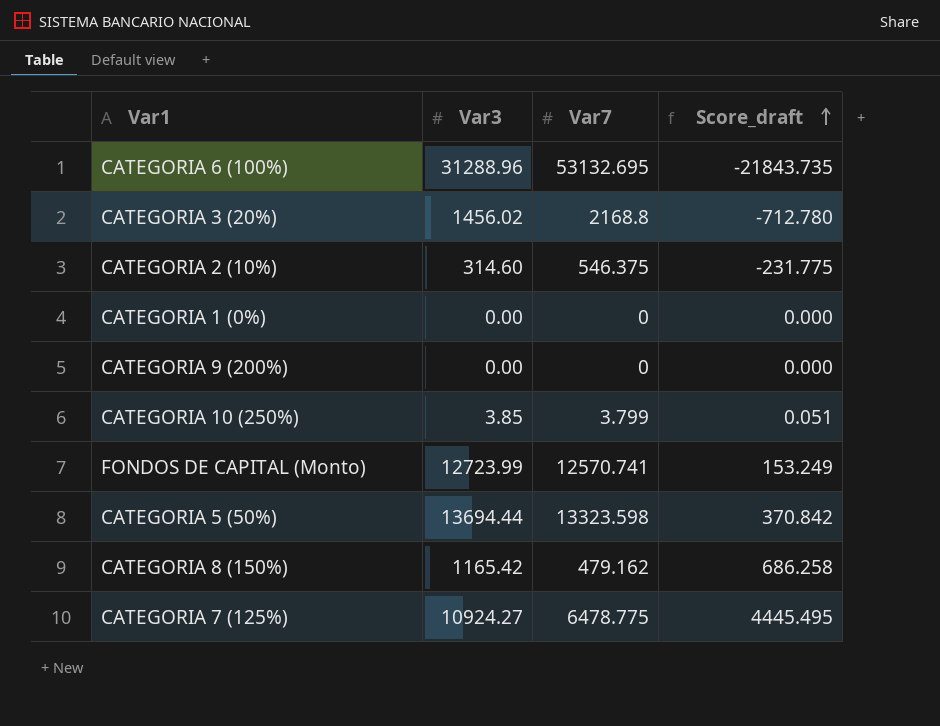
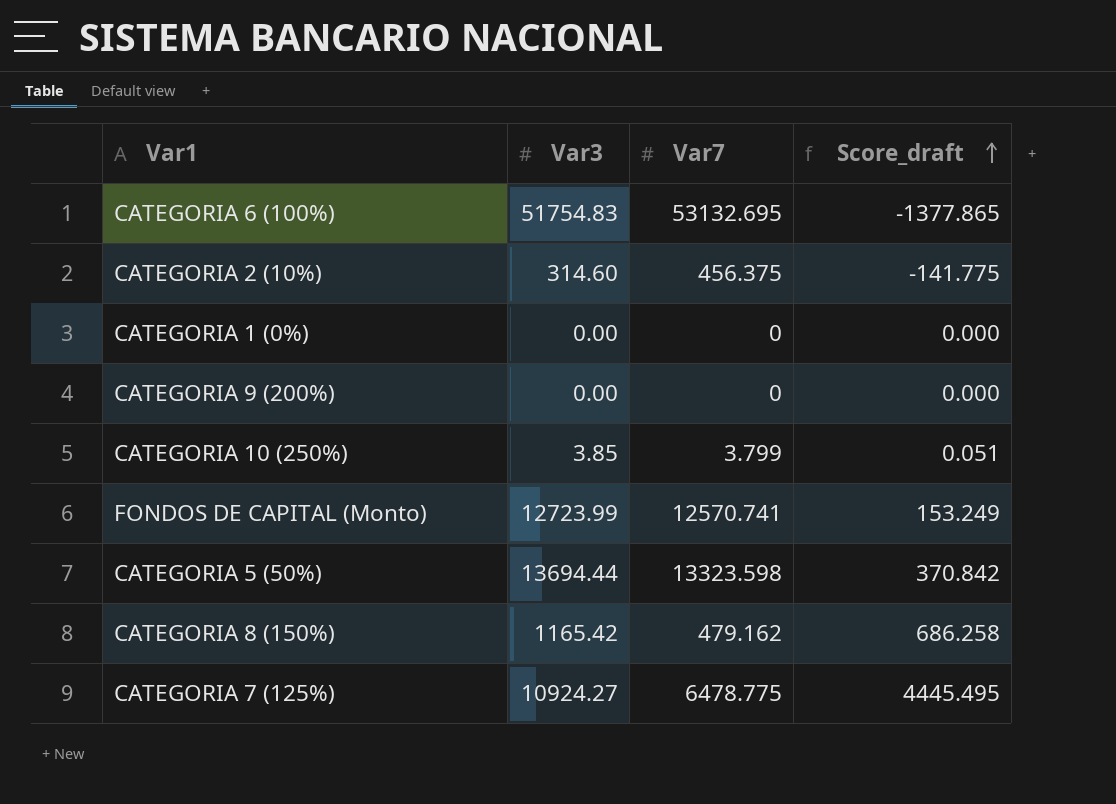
row CATEGORIA 3 (20%): 1456.02 | 2168.8 | -712.780 -> none
CATEGORIA 6 (100%) | Var3: 31288.96 -> 51754.83
CATEGORIA 6 (100%) | Score_draft: -21843.735 -> -1377.865
CATEGORIA 2 (10%) | Var7: 546.375 -> 456.375
CATEGORIA 2 (10%) | Score_draft: -231.775 -> -141.775

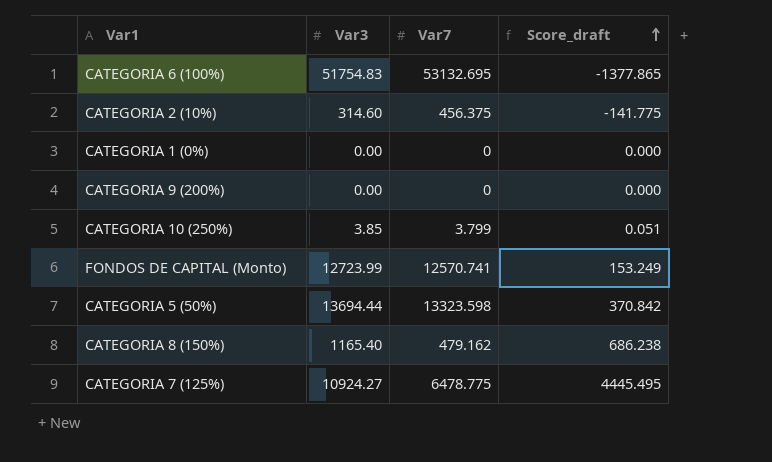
CATEGORIA 8 (150%) | Var3: 1165.42 -> 1165.40
CATEGORIA 8 (150%) | Score_draft: 686.258 -> 686.238

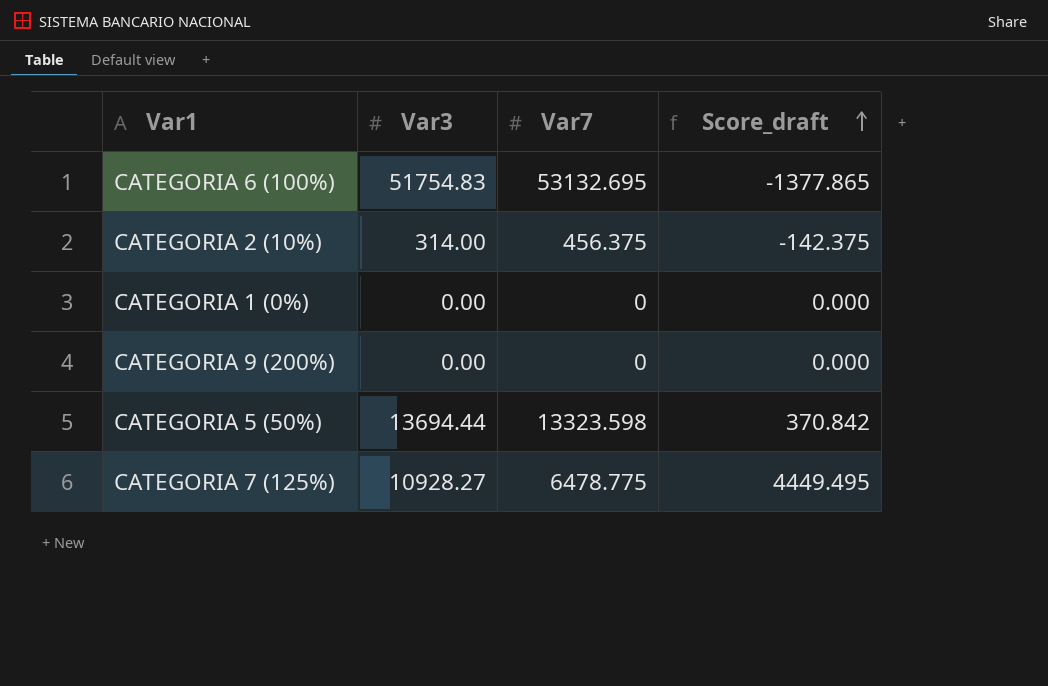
row CATEGORIA 10 (250%): 3.85 | 3.799 | 0.051 -> none
row FONDOS DE CAPITAL (Monto): 12723.99 | 12570.741 | 153.249 -> none
row CATEGORIA 8 (150%): 1165.40 | 479.162 | 686.238 -> none
CATEGORIA 2 (10%) | Var3: 314.60 -> 314.00
CATEGORIA 2 (10%) | Score_draft: -141.775 -> -142.375
CATEGORIA 7 (125%) | Var3: 10924.27 -> 10928.27
CATEGORIA 7 (125%) | Score_draft: 4445.495 -> 4449.495

